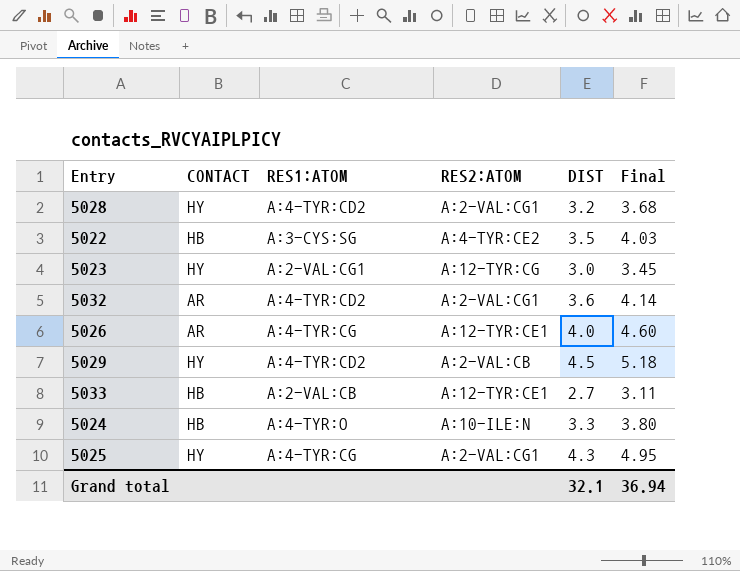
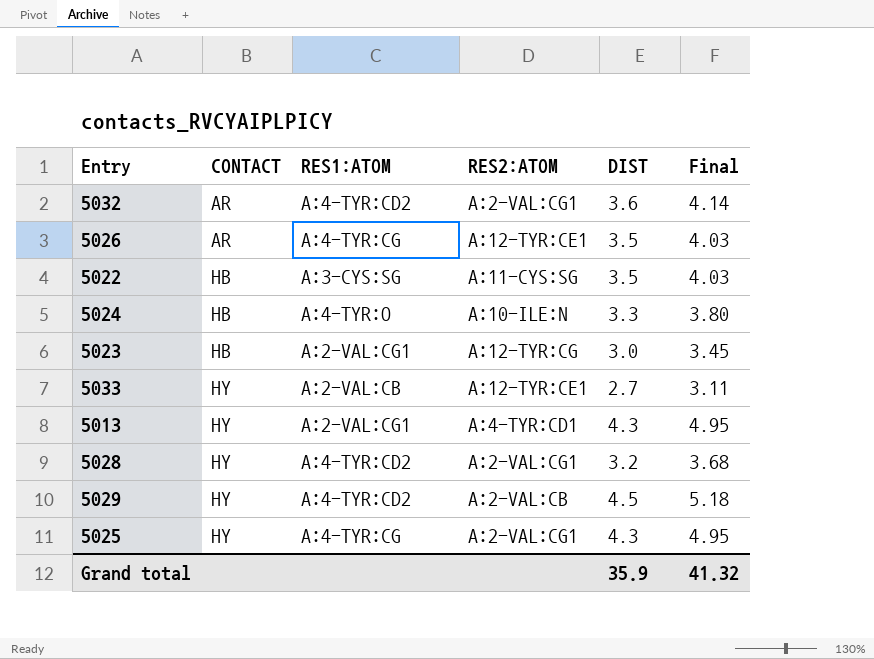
row order: none -> CONTACT ascending
5026 | DIST: 4.0 -> 3.5
5026 | Final: 4.60 -> 4.03
5022 | RES2:ATOM: A:4-TYR:CE2 -> A:11-CYS:SG
5023 | CONTACT: HY -> HB
5033 | CONTACT: HB -> HY
row 5013: none -> HY | A:2-VAL:CG1 | A:4-TYR:CD1 | 4.3 | 4.95
Grand total | DIST: 32.1 -> 35.9
Grand total | Final: 36.94 -> 41.32

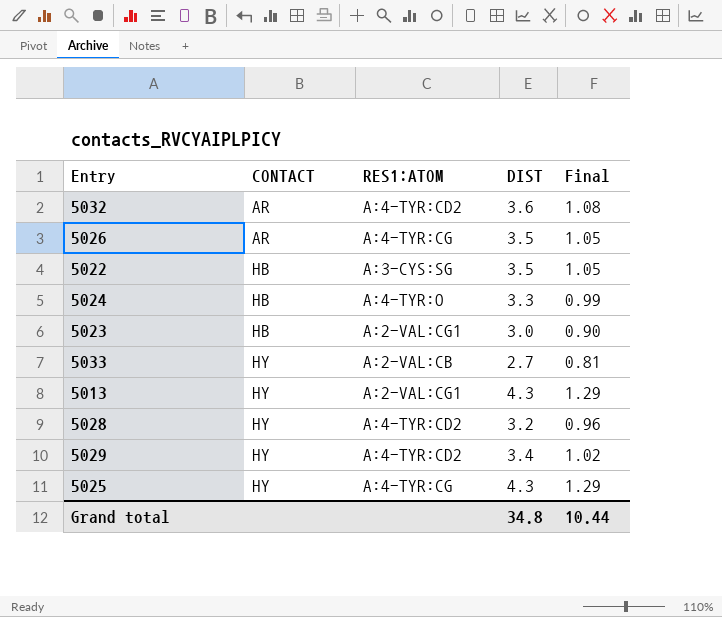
column RES2:ATOM | position: 4 -> none
column Final | formula: [DIST] * 1.15 -> [DIST] * 0.3
5029 | DIST: 4.5 -> 3.4
Grand total | DIST: 35.9 -> 34.8
Grand total | Final: 41.32 -> 10.44

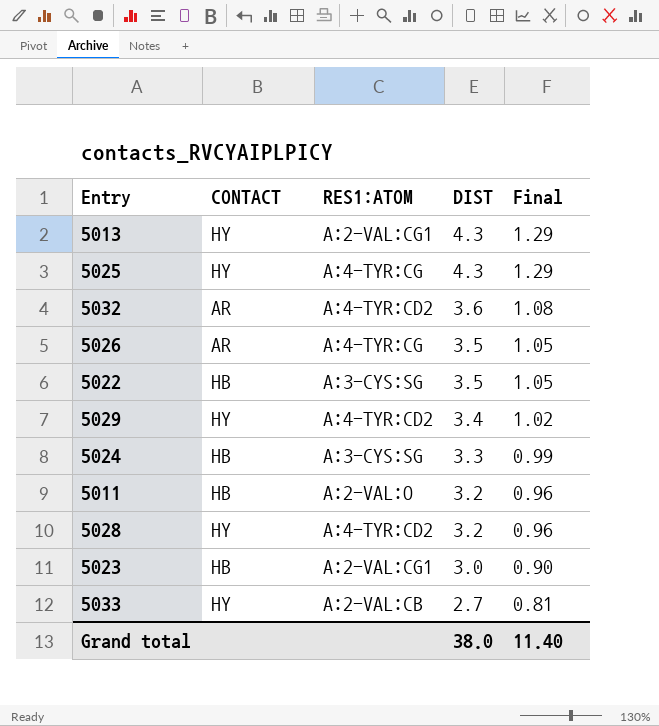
row order: CONTACT ascending -> DIST descending
5024 | RES1:ATOM: A:4-TYR:O -> A:3-CYS:SG
row 5011: none -> HB | A:2-VAL:O | 3.2 | 0.96
Grand total | DIST: 34.8 -> 38.0
Grand total | Final: 10.44 -> 11.40

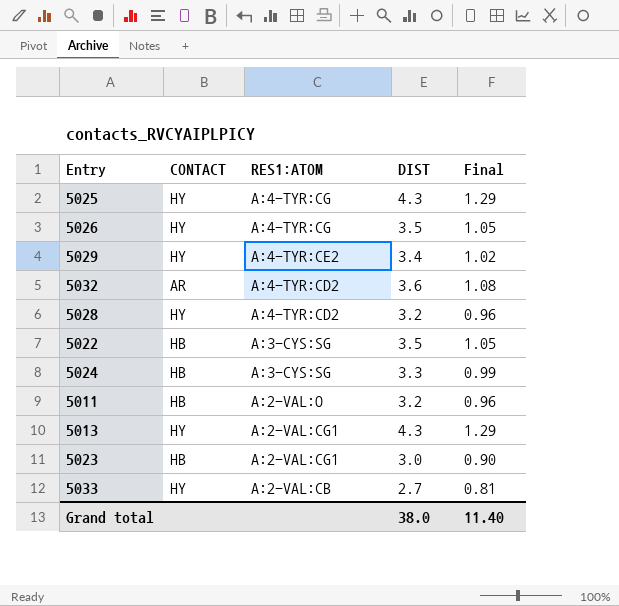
row order: DIST descending -> RES1:ATOM descending
5026 | CONTACT: AR -> HY
5029 | RES1:ATOM: A:4-TYR:CD2 -> A:4-TYR:CE2

